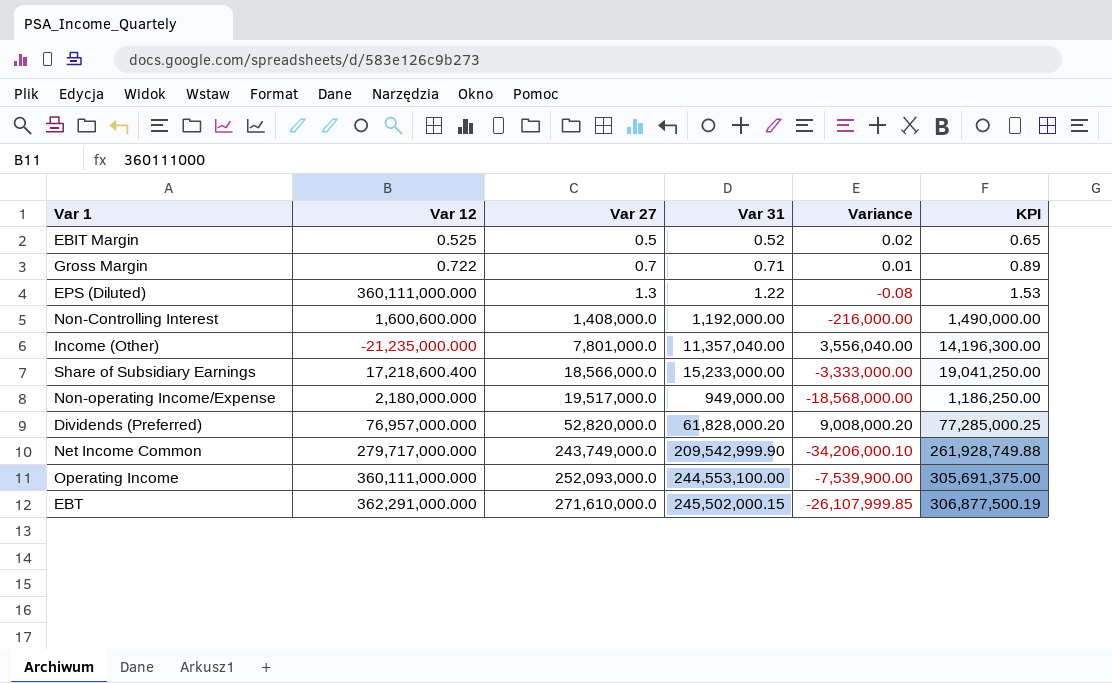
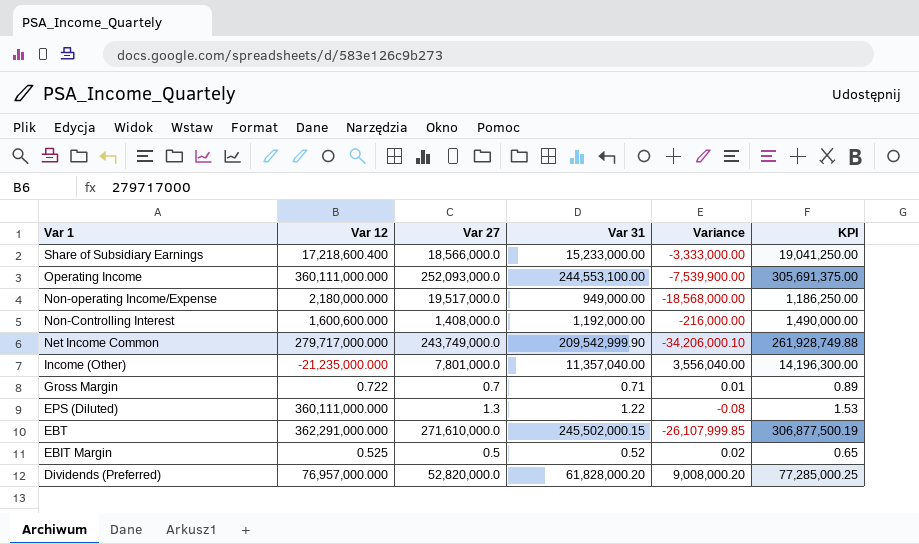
row order: Var 27 ascending -> Var 1 descending

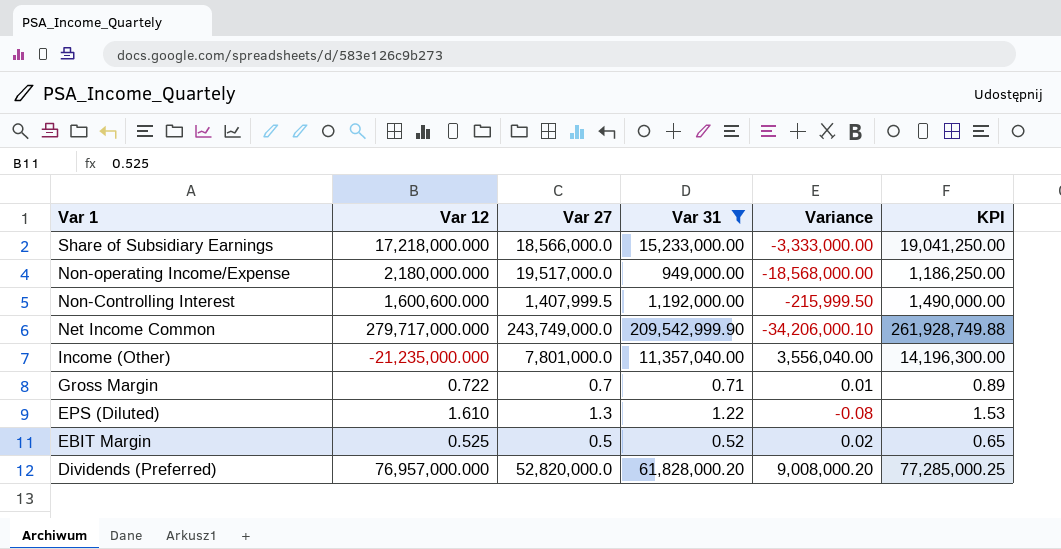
filter: none -> Var 31 <= 209,542,999.90
Share of Subsidiary Earnings | Var 12: 17,218,600.400 -> 17,218,000.000
Non-Controlling Interest | Var 27: 1,408,000.0 -> 1,407,999.5
Non-Controlling Interest | Variance: -216,000.00 -> -215,999.50
EPS (Diluted) | Var 12: 360,111,000.000 -> 1.610

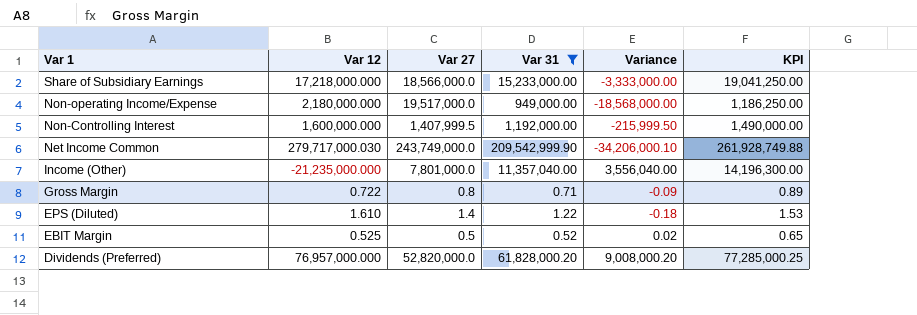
Non-Controlling Interest | Var 12: 1,600,600.000 -> 1,600,000.000
Net Income Common | Var 12: 279,717,000.000 -> 279,717,000.030
Gross Margin | Var 27: 0.7 -> 0.8
Gross Margin | Variance: 0.01 -> -0.09
EPS (Diluted) | Var 27: 1.3 -> 1.4
EPS (Diluted) | Variance: -0.08 -> -0.18

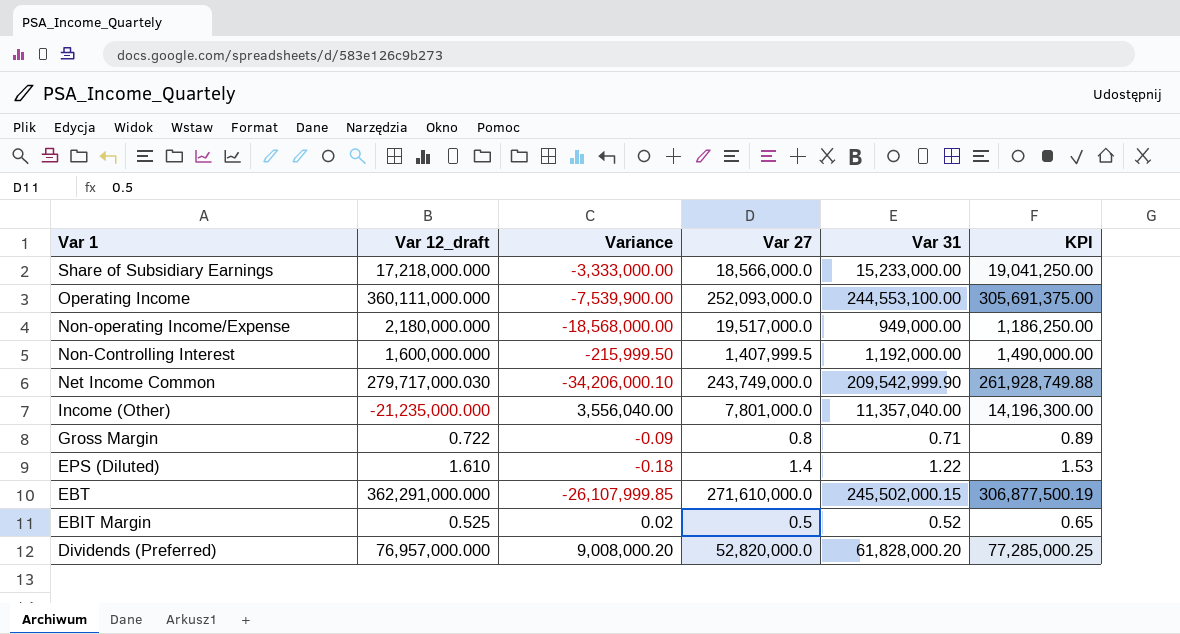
filter: Var 31 <= 209,542,999.90 -> none
column name: Var 12 -> Var 12_draft
column Variance | position: 5 -> 3

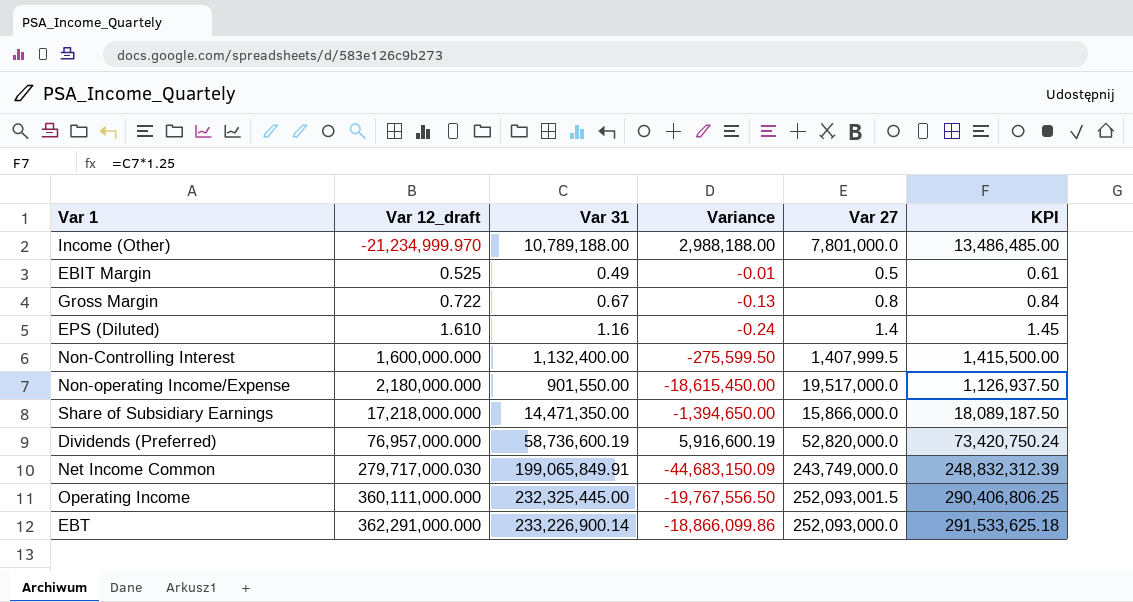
row order: Var 1 descending -> Var 12_draft ascending
column Var 31 | position: 5 -> 3
Income (Other) | Var 12_draft: -21,235,000.000 -> -21,234,999.970
Income (Other) | Var 31: 11,357,040.00 -> 10,789,188.00
Income (Other) | Variance: 3,556,040.00 -> 2,988,188.00
Income (Other) | KPI: 14,196,300.00 -> 13,486,485.00
EBIT Margin | Var 31: 0.52 -> 0.49
EBIT Margin | Variance: 0.02 -> -0.01
EBIT Margin | KPI: 0.65 -> 0.61
Gross Margin | Var 31: 0.71 -> 0.67
Gross Margin | Variance: -0.09 -> -0.13
Gross Margin | KPI: 0.89 -> 0.84
EPS (Diluted) | Var 31: 1.22 -> 1.16
EPS (Diluted) | Variance: -0.18 -> -0.24
EPS (Diluted) | KPI: 1.53 -> 1.45
Non-Controlling Interest | Var 31: 1,192,000.00 -> 1,132,400.00
Non-Controlling Interest | Variance: -215,999.50 -> -275,599.50
Non-Controlling Interest | KPI: 1,490,000.00 -> 1,415,500.00
Non-operating Income/Expense | Var 31: 949,000.00 -> 901,550.00
Non-operating Income/Expense | Variance: -18,568,000.00 -> -18,615,450.00
Non-operating Income/Expense | KPI: 1,186,250.00 -> 1,126,937.50
Share of Subsidiary Earnings | Var 31: 15,233,000.00 -> 14,471,350.00
Share of Subsidiary Earnings | Variance: -3,333,000.00 -> -1,394,650.00
Share of Subsidiary Earnings | Var 27: 18,566,000.0 -> 15,866,000.0
Share of Subsidiary Earnings | KPI: 19,041,250.00 -> 18,089,187.50
Dividends (Preferred) | Var 31: 61,828,000.20 -> 58,736,600.19
Dividends (Preferred) | Variance: 9,008,000.20 -> 5,916,600.19
Dividends (Preferred) | KPI: 77,285,000.25 -> 73,420,750.24
Net Income Common | Var 31: 209,542,999.90 -> 199,065,849.91
Net Income Common | Variance: -34,206,000.10 -> -44,683,150.09
Net Income Common | KPI: 261,928,749.88 -> 248,832,312.39
Operating Income | Var 31: 244,553,100.00 -> 232,325,445.00
Operating Income | Variance: -7,539,900.00 -> -19,767,556.50
Operating Income | Var 27: 252,093,000.0 -> 252,093,001.5
Operating Income | KPI: 305,691,375.00 -> 290,406,806.25
EBT | Var 31: 245,502,000.15 -> 233,226,900.14
EBT | Variance: -26,107,999.85 -> -18,866,099.86
EBT | Var 27: 271,610,000.0 -> 252,093,000.0
EBT | KPI: 306,877,500.19 -> 291,533,625.18

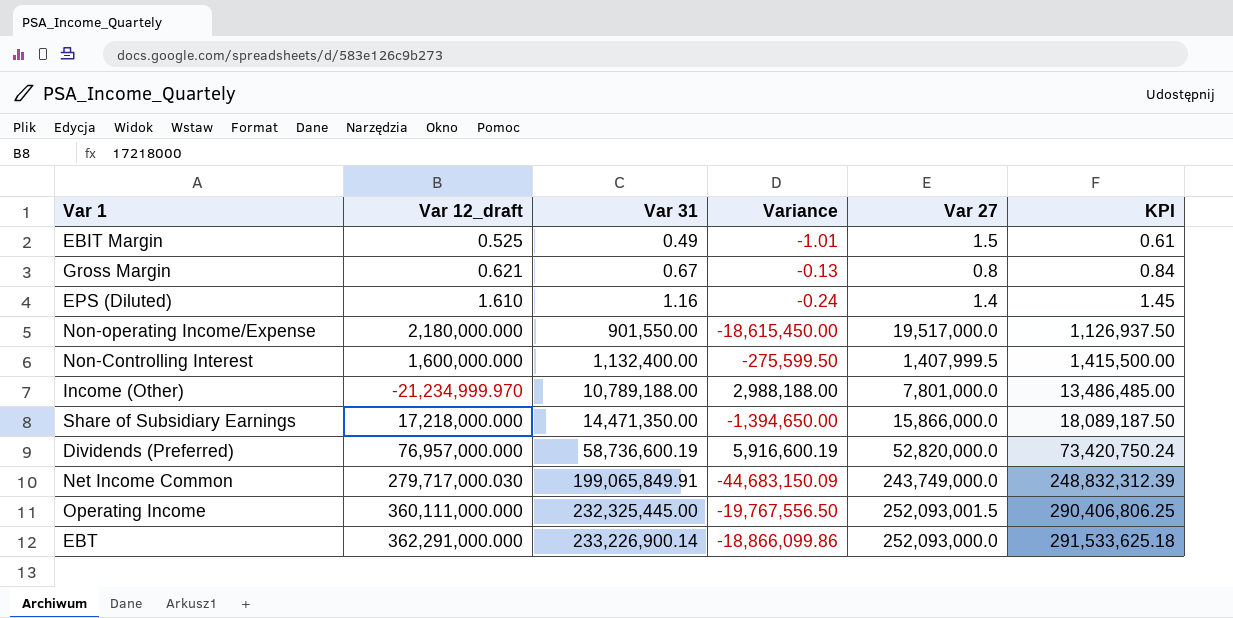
row order: Var 12_draft ascending -> Var 31 ascending
EBIT Margin | Variance: -0.01 -> -1.01
EBIT Margin | Var 27: 0.5 -> 1.5
Gross Margin | Var 12_draft: 0.722 -> 0.621

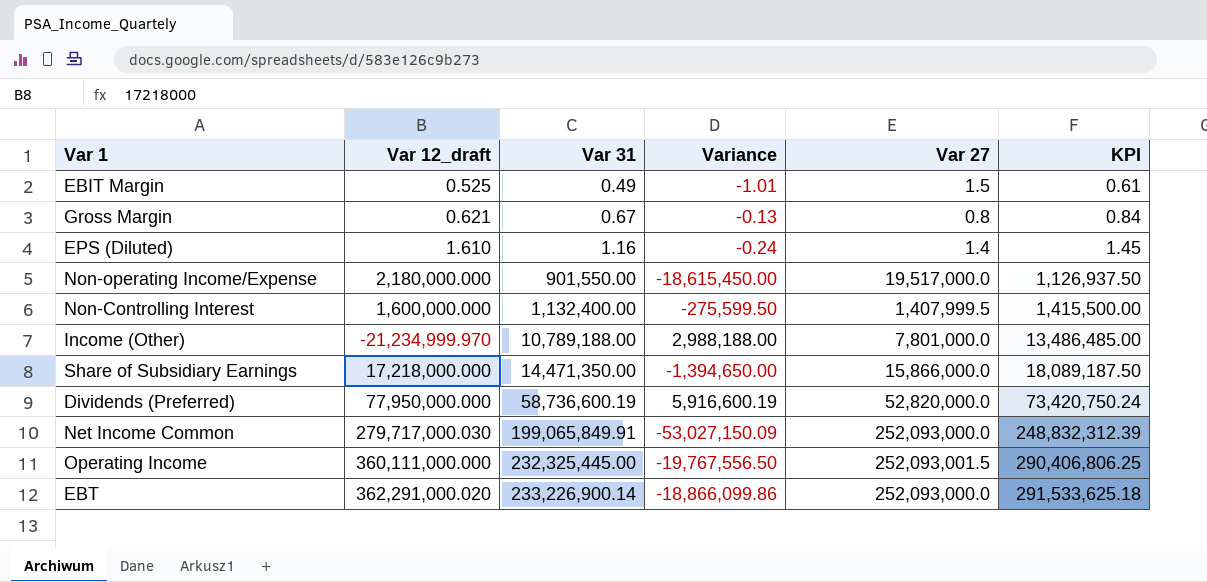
Dividends (Preferred) | Var 12_draft: 76,957,000.000 -> 77,950,000.000
Net Income Common | Variance: -44,683,150.09 -> -53,027,150.09
Net Income Common | Var 27: 243,749,000.0 -> 252,093,000.0
EBT | Var 12_draft: 362,291,000.000 -> 362,291,000.020

